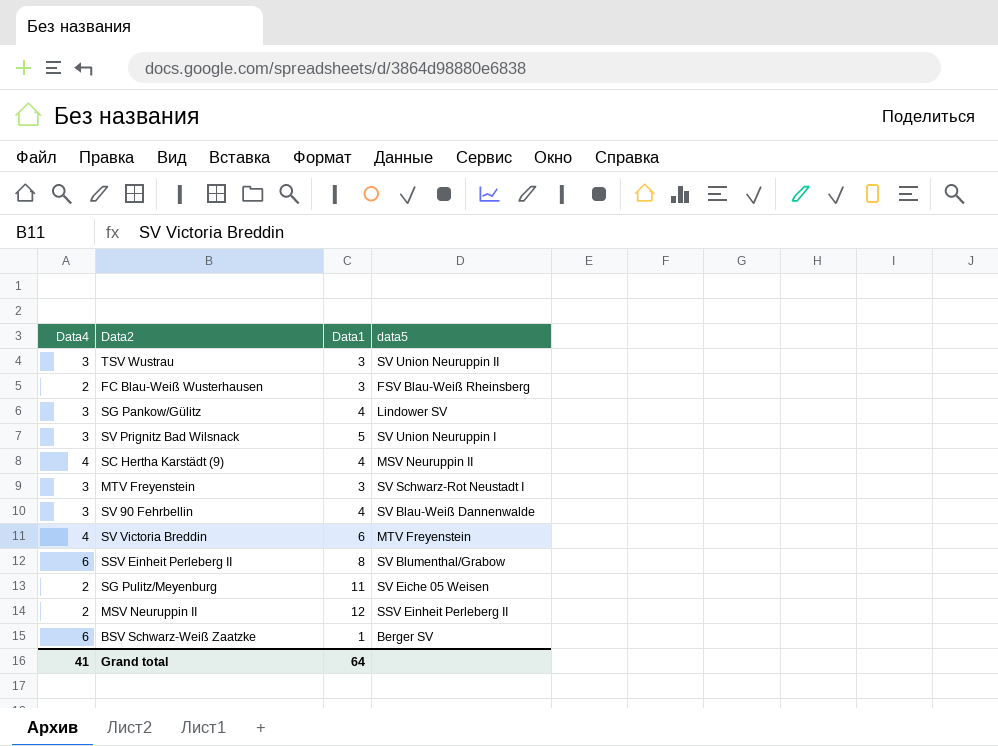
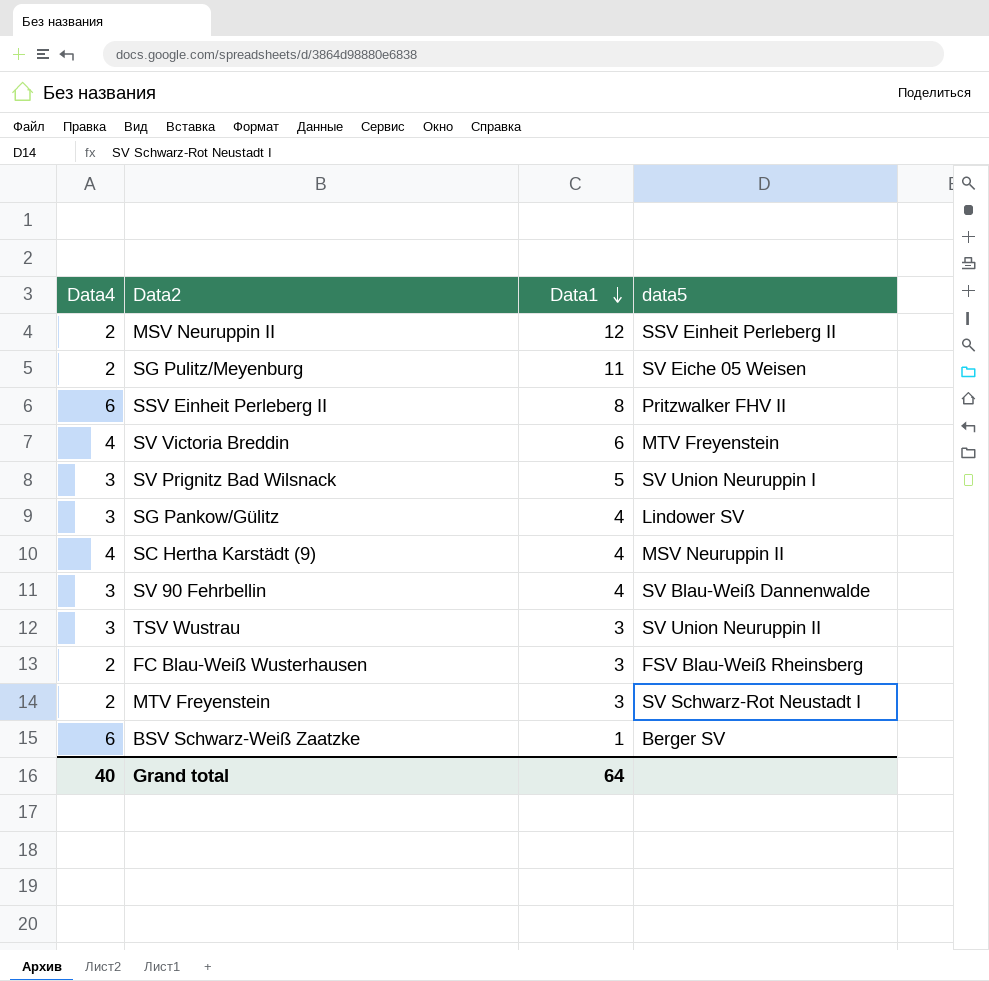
row order: none -> Data1 descending
SSV Einheit Perleberg II | data5: SV Blumenthal/Grabow -> Pritzwalker FHV II
MTV Freyenstein | Data4: 3 -> 2
Grand total | Data4: 41 -> 40

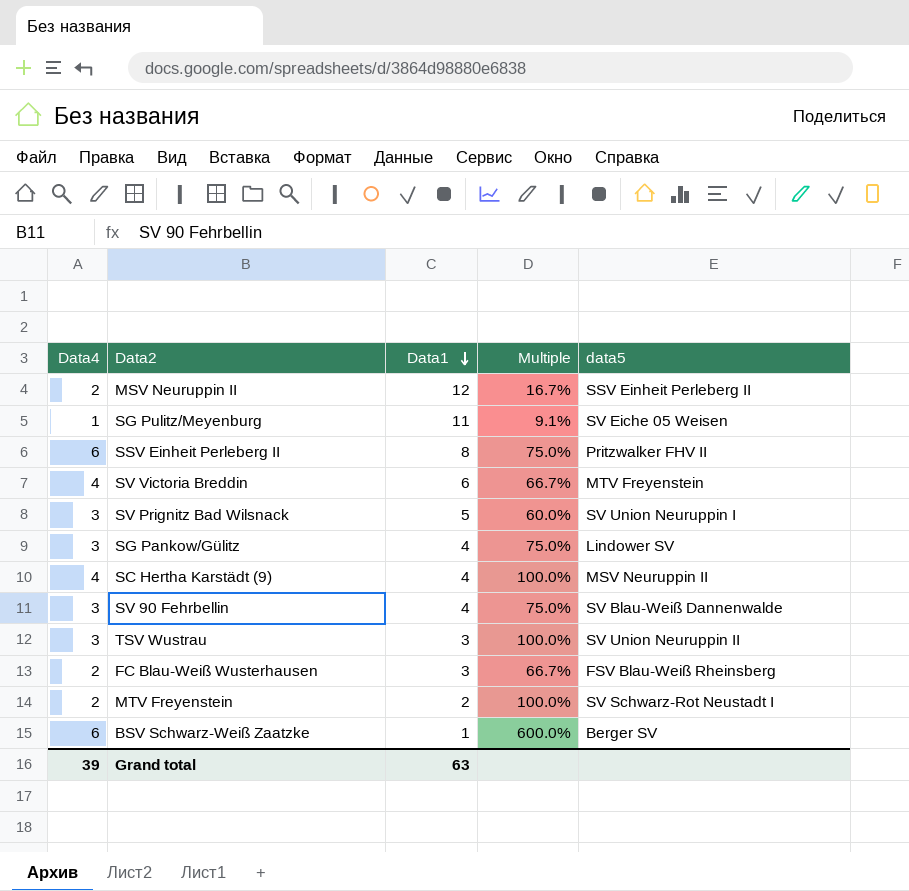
column Multiple | formula: none -> [Data4] / [Data1]
SG Pulitz/Meyenburg | Data4: 2 -> 1
MTV Freyenstein | Data1: 3 -> 2
Grand total | Data4: 40 -> 39
Grand total | Data1: 64 -> 63

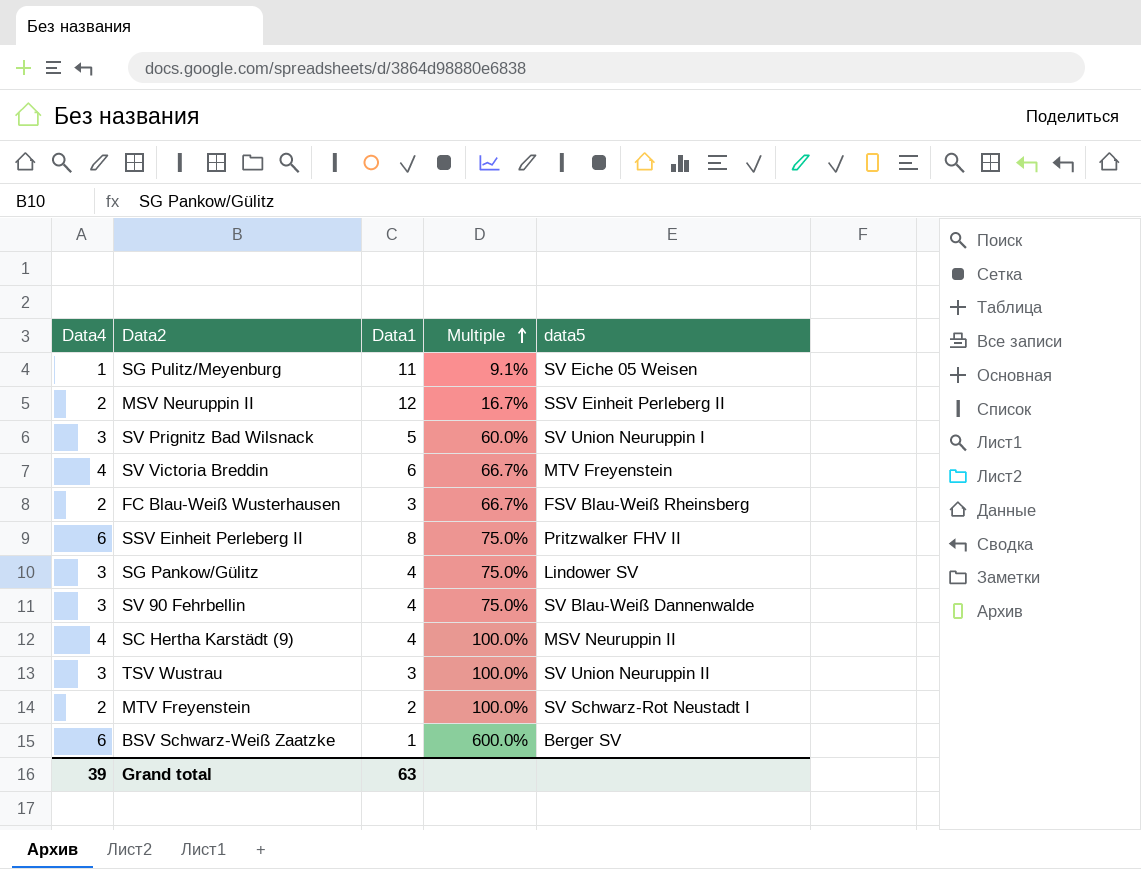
row order: Data1 descending -> Multiple ascending

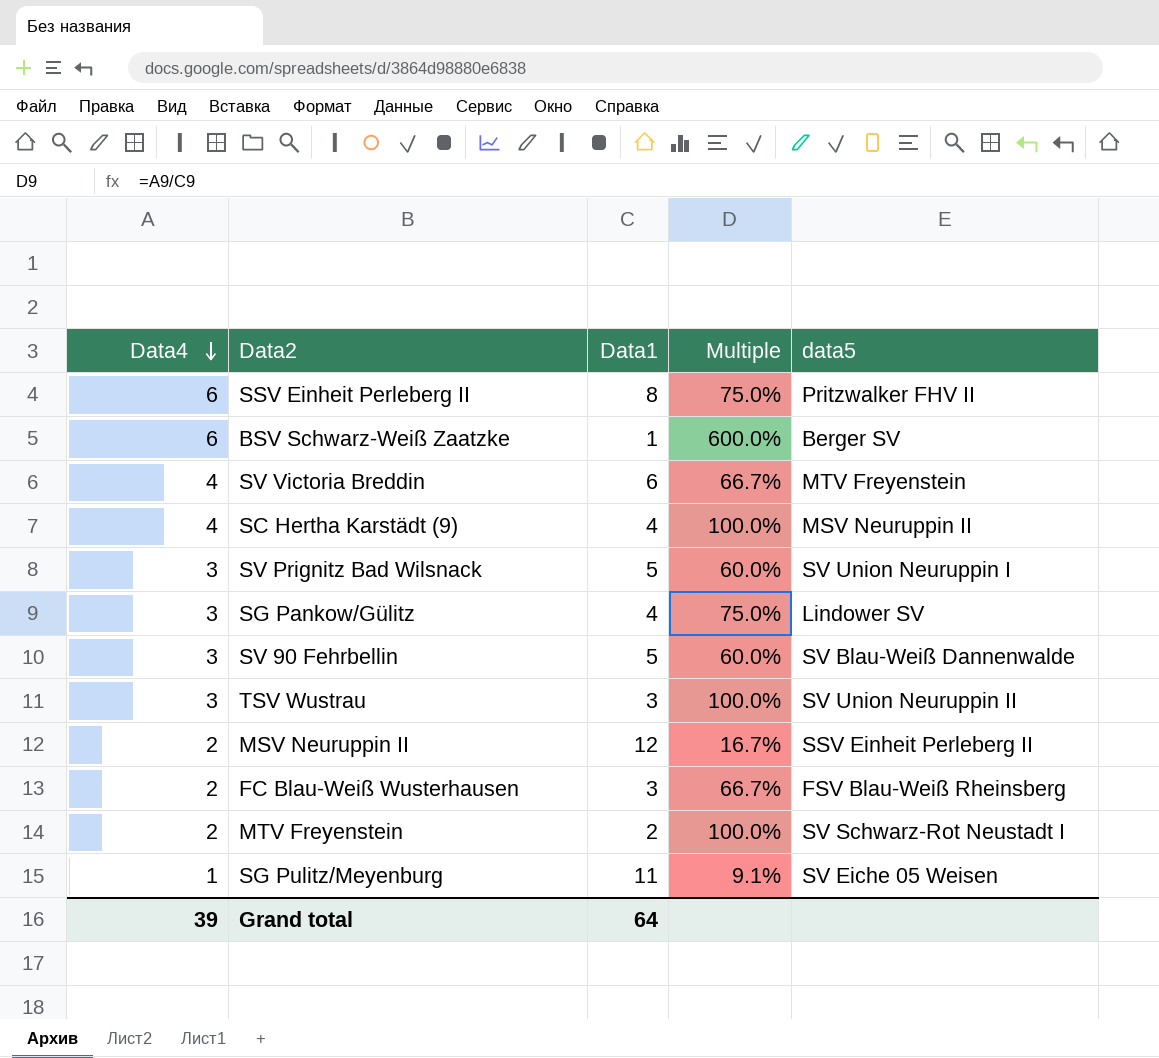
row order: Multiple ascending -> Data4 descending
SV 90 Fehrbellin | Data1: 4 -> 5
SV 90 Fehrbellin | Multiple: 75.0% -> 60.0%
Grand total | Data1: 63 -> 64

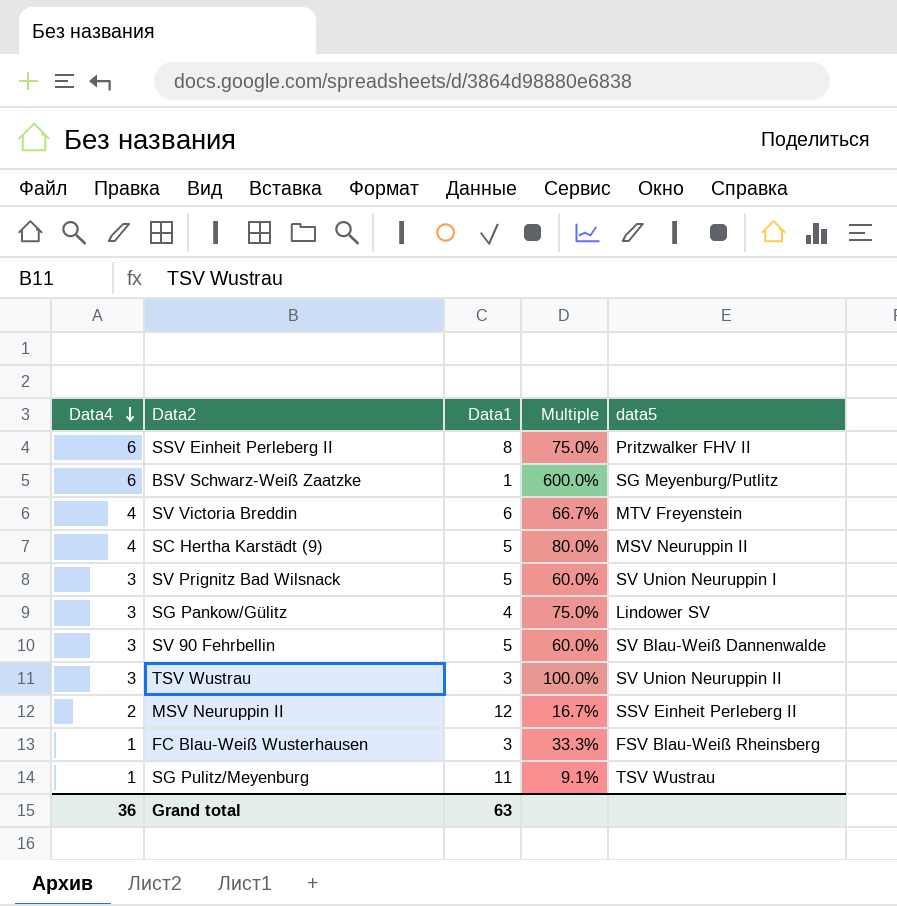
row MTV Freyenstein: 2 | 2 | 100.0% | SV Schwarz-Rot Neustadt I -> none
BSV Schwarz-Weiß Zaatzke | data5: Berger SV -> SG Meyenburg/Putlitz
SC Hertha Karstädt (9) | Data1: 4 -> 5
SC Hertha Karstädt (9) | Multiple: 100.0% -> 80.0%
FC Blau-Weiß Wusterhausen | Data4: 2 -> 1
FC Blau-Weiß Wusterhausen | Multiple: 66.7% -> 33.3%
SG Pulitz/Meyenburg | data5: SV Eiche 05 Weisen -> TSV Wustrau
Grand total | Data4: 39 -> 36
Grand total | Data1: 64 -> 63

